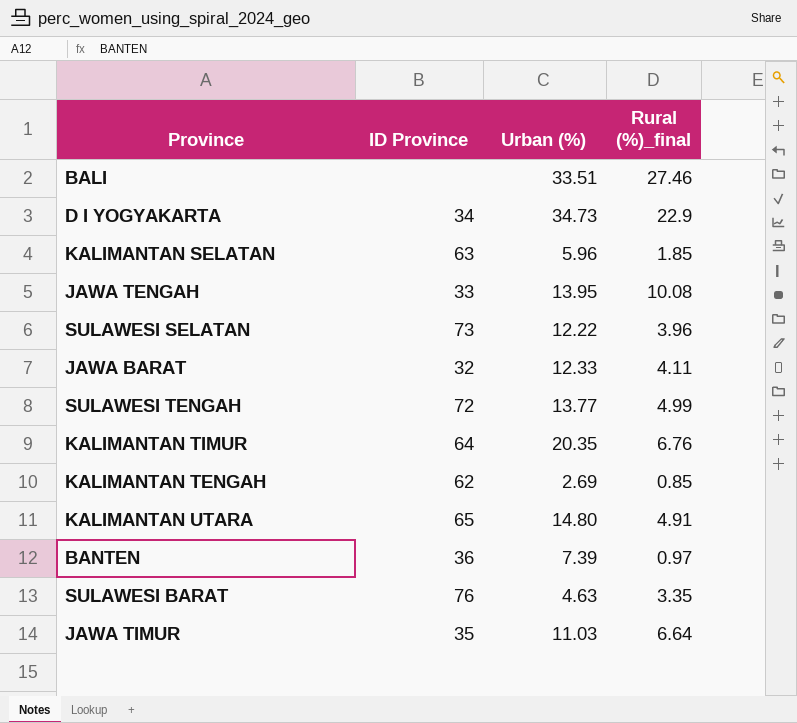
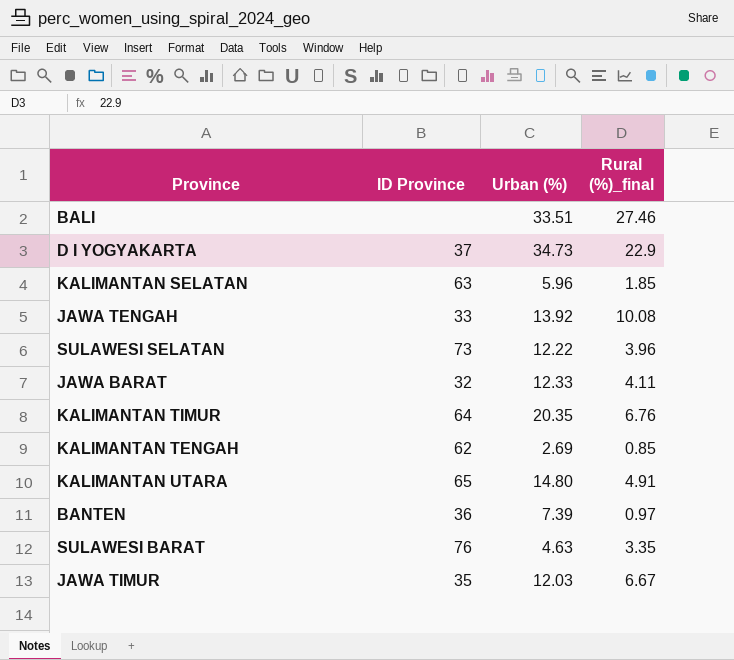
row SULAWESI TENGAH: 72 | 13.77 | 4.99 -> none
D I YOGYAKARTA | ID Province: 34 -> 37
JAWA TENGAH | Urban (%): 13.95 -> 13.92
JAWA TIMUR | Urban (%): 11.03 -> 12.03
JAWA TIMUR | Rural (%)_final: 6.64 -> 6.67

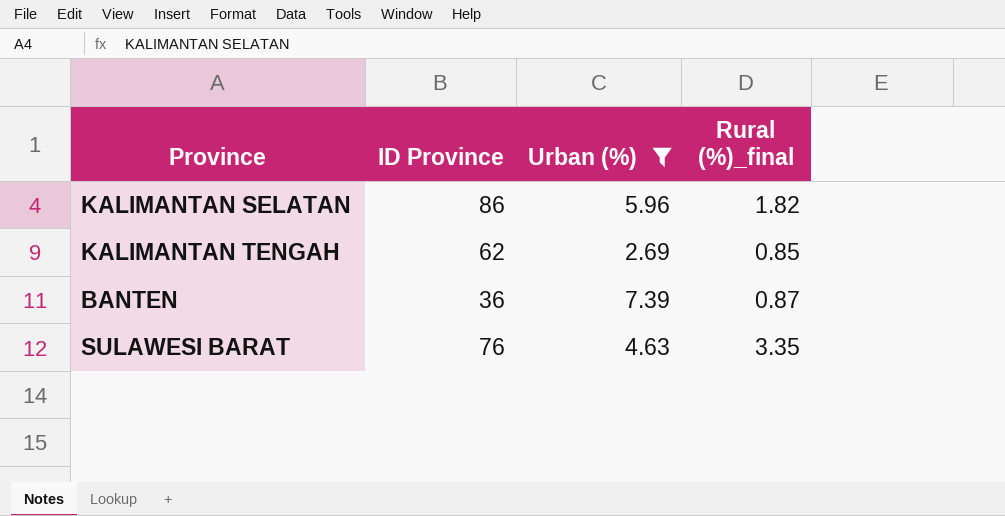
filter: none -> Urban (%) <= 7.39
KALIMANTAN SELATAN | ID Province: 63 -> 86
KALIMANTAN SELATAN | Rural (%)_final: 1.85 -> 1.82
BANTEN | Rural (%)_final: 0.97 -> 0.87

